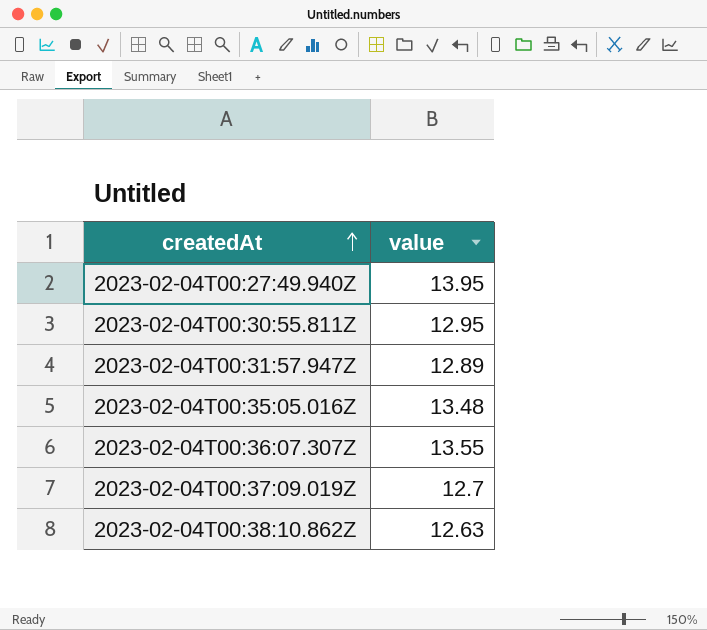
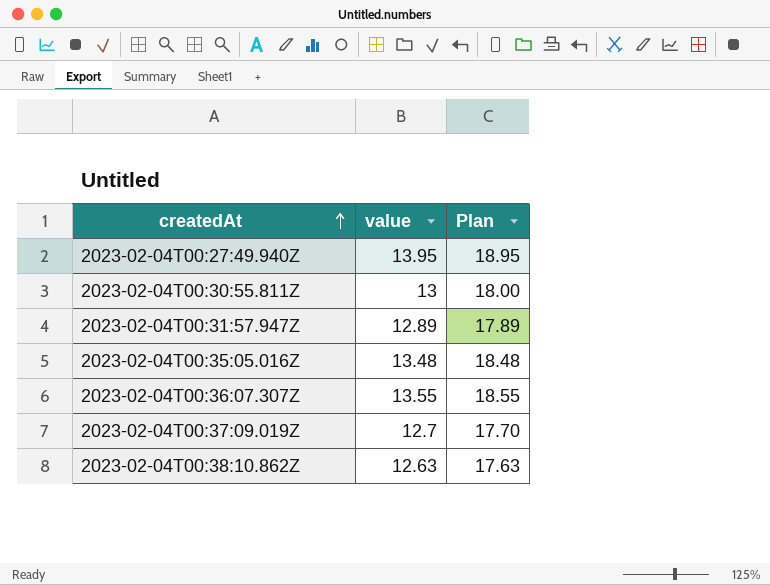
column Plan | formula: none -> [value] + 5
2023-02-04T00:30:55.811Z | value: 12.95 -> 13

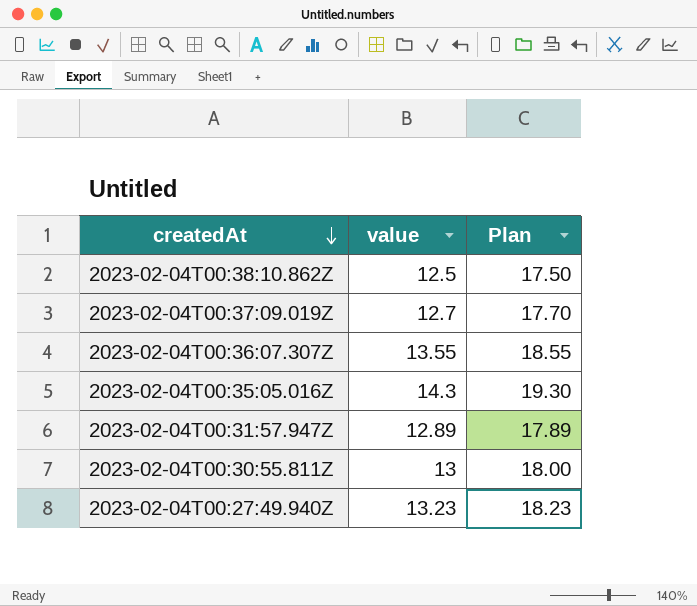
row order: createdAt ascending -> createdAt descending
2023-02-04T00:38:10.862Z | value: 12.63 -> 12.5
2023-02-04T00:38:10.862Z | Plan: 17.63 -> 17.50
2023-02-04T00:35:05.016Z | value: 13.48 -> 14.3
2023-02-04T00:35:05.016Z | Plan: 18.48 -> 19.30
2023-02-04T00:27:49.940Z | value: 13.95 -> 13.23
2023-02-04T00:27:49.940Z | Plan: 18.95 -> 18.23

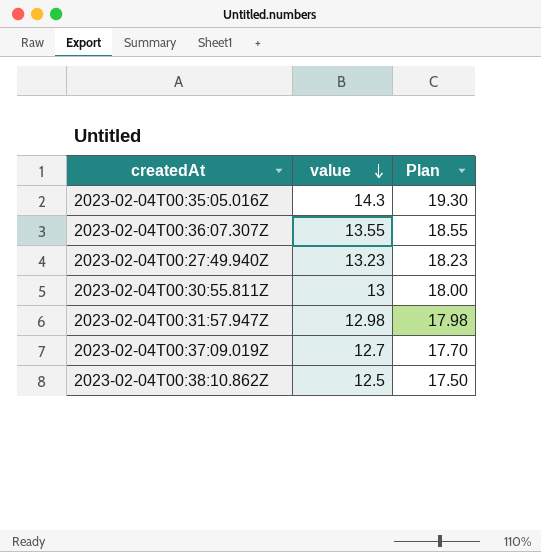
row order: createdAt descending -> value descending
2023-02-04T00:31:57.947Z | value: 12.89 -> 12.98
2023-02-04T00:31:57.947Z | Plan: 17.89 -> 17.98

